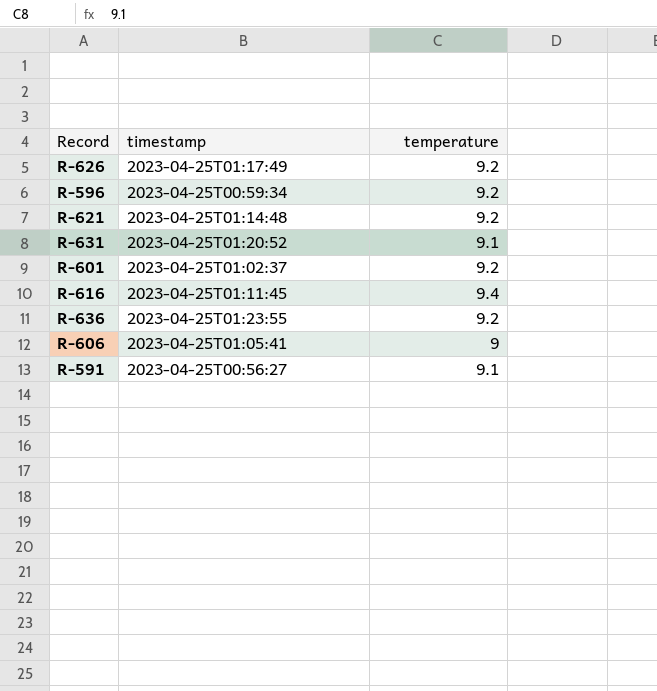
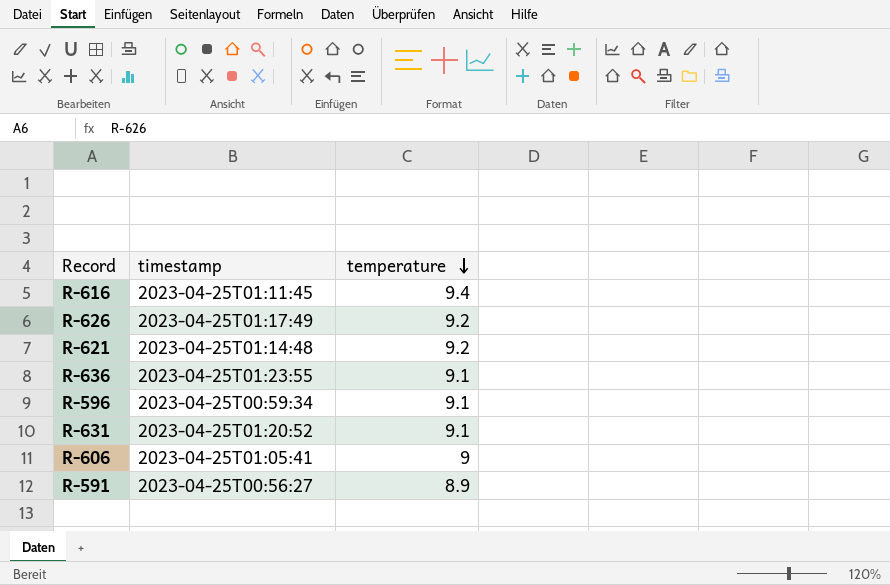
row order: none -> temperature descending
row R-601: 2023-04-25T01:02:37 | 9.2 -> none
R-636 | temperature: 9.2 -> 9.1
R-596 | temperature: 9.2 -> 9.1
R-591 | temperature: 9.1 -> 8.9

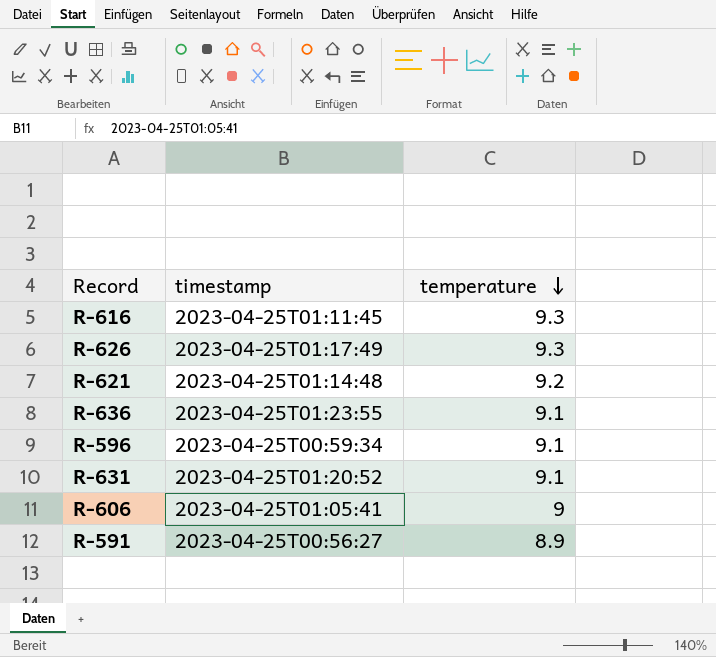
R-616 | temperature: 9.4 -> 9.3
R-626 | temperature: 9.2 -> 9.3

